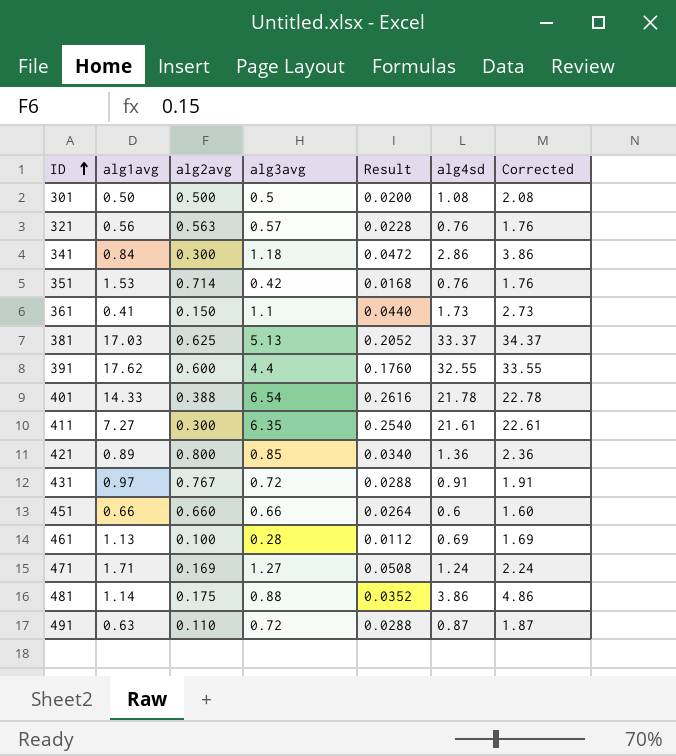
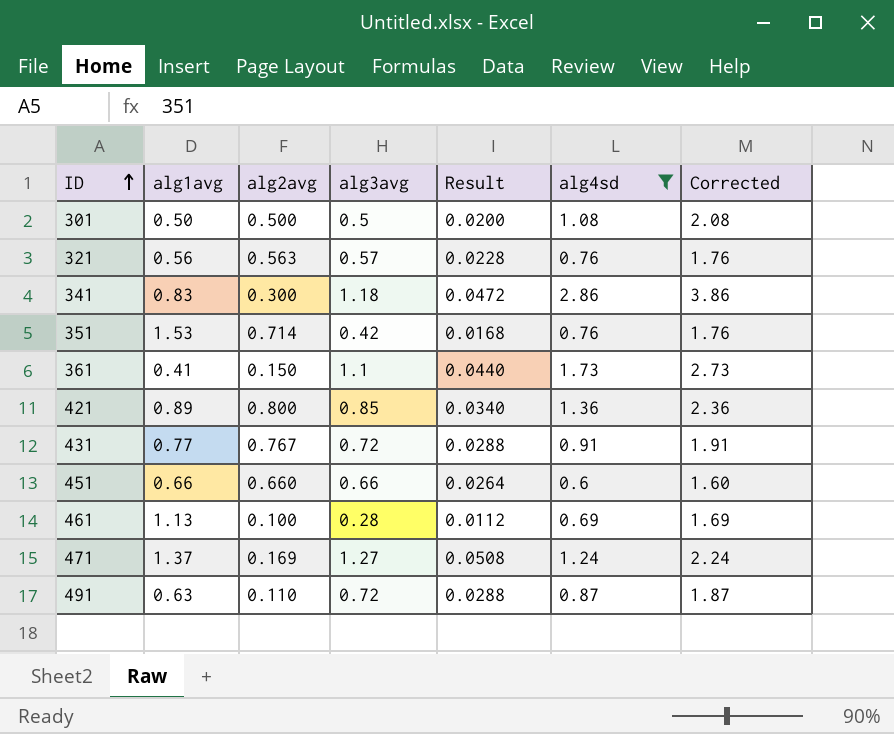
filter: none -> alg4sd <= 2.86
341 | alg1avg: 0.84 -> 0.83
431 | alg1avg: 0.97 -> 0.77
471 | alg1avg: 1.71 -> 1.37

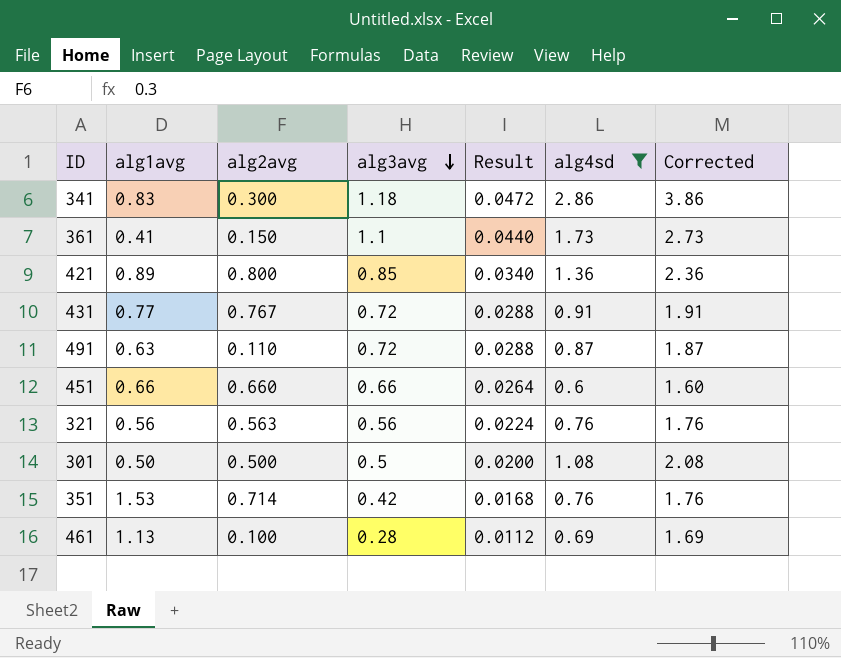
row order: ID ascending -> alg3avg descending
row 471: 1.37 | 0.169 | 1.27 | 0.0508 | 1.24 | 2.24 -> none
321 | alg3avg: 0.57 -> 0.56
321 | Result: 0.0228 -> 0.0224

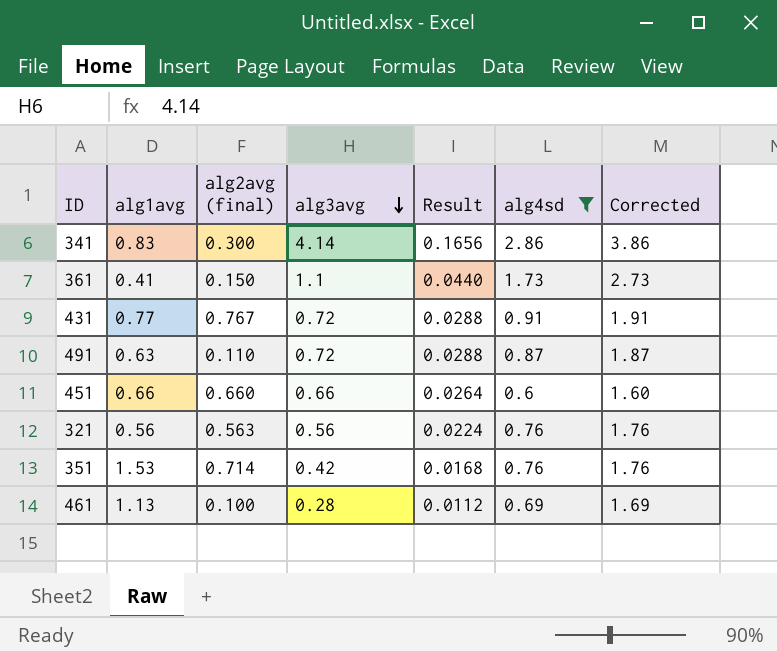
column name: alg2avg -> alg2avg (final)
row 421: 0.89 | 0.800 | 0.85 | 0.0340 | 1.36 | 2.36 -> none
row 301: 0.50 | 0.500 | 0.5 | 0.0200 | 1.08 | 2.08 -> none
341 | alg3avg: 1.18 -> 4.14
341 | Result: 0.0472 -> 0.1656

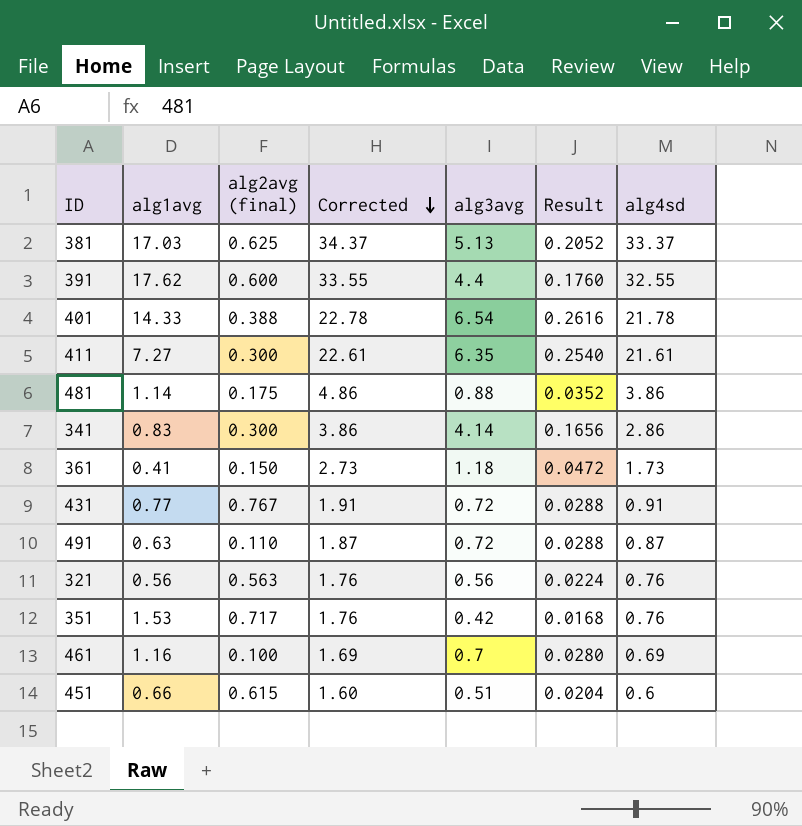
filter: alg4sd <= 2.86 -> none
row order: alg3avg descending -> Corrected descending
column Corrected | position: 7 -> 4
361 | alg3avg: 1.1 -> 1.18
361 | Result: 0.0440 -> 0.0472
351 | alg2avg (final): 0.714 -> 0.717
461 | alg1avg: 1.13 -> 1.16
461 | alg3avg: 0.28 -> 0.7
461 | Result: 0.0112 -> 0.0280
451 | alg2avg (final): 0.660 -> 0.615
451 | alg3avg: 0.66 -> 0.51
451 | Result: 0.0264 -> 0.0204

